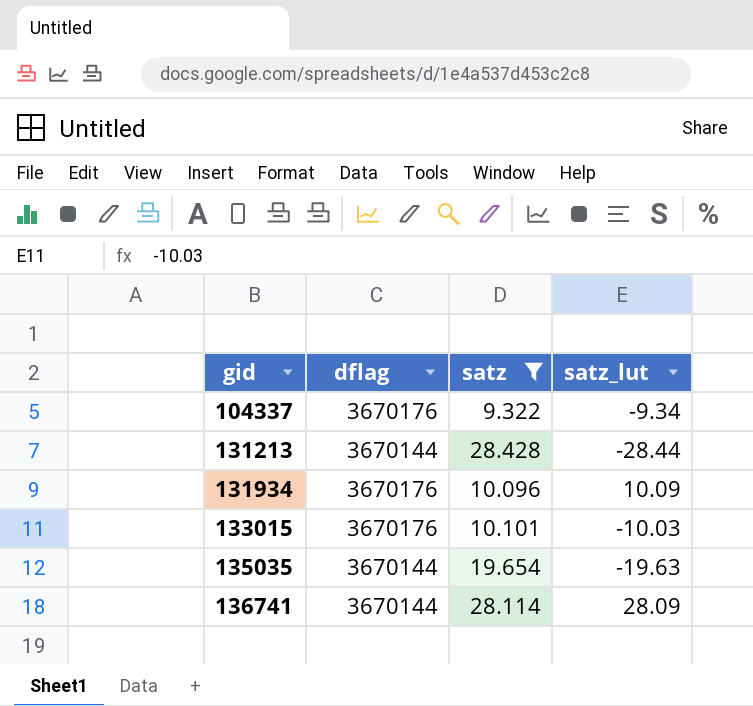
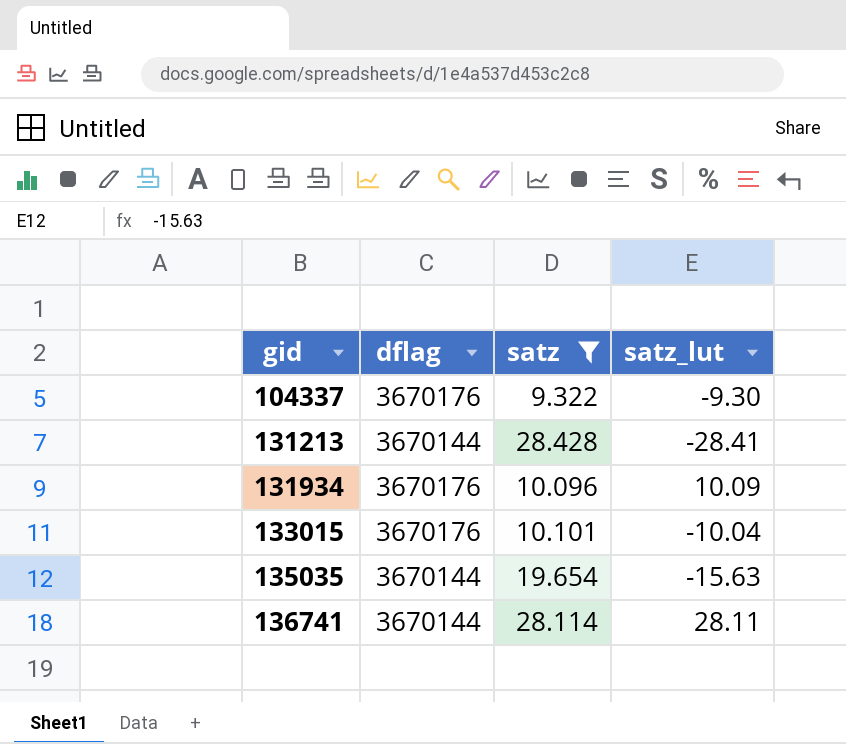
104337 | satz_lut: -9.34 -> -9.30
131213 | satz_lut: -28.44 -> -28.41
133015 | satz_lut: -10.03 -> -10.04
135035 | satz_lut: -19.63 -> -15.63
136741 | satz_lut: 28.09 -> 28.11

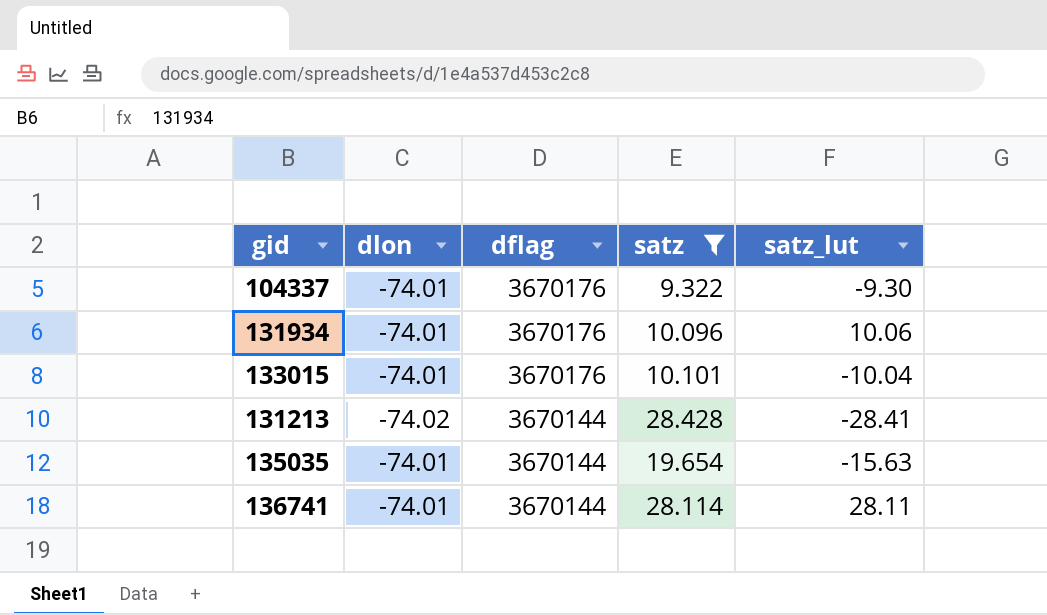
row order: gid ascending -> dflag descending
column dlon | position: none -> 2
131934 | satz_lut: 10.09 -> 10.06

